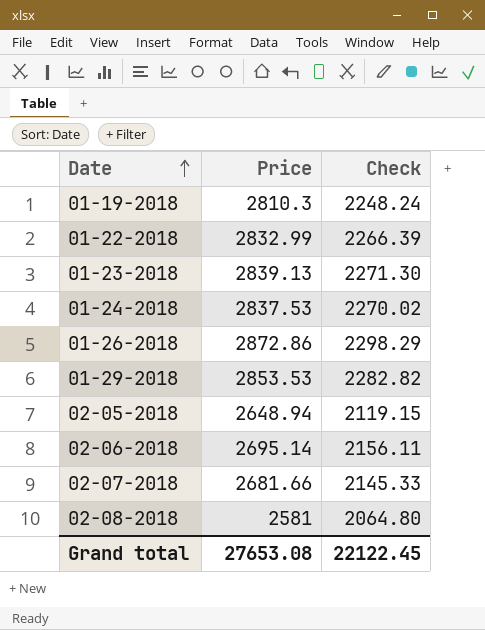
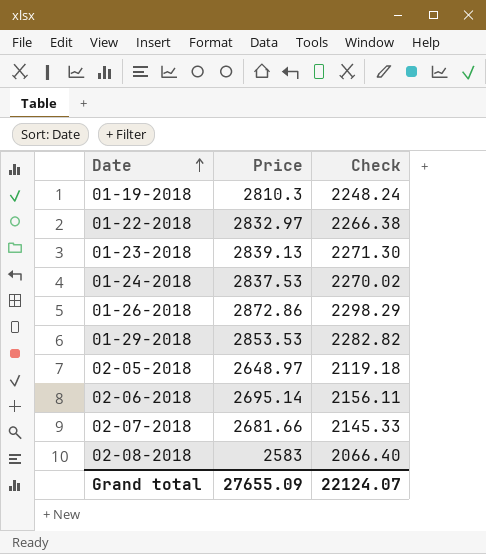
01-22-2018 | Price: 2832.99 -> 2832.97
01-22-2018 | Check: 2266.39 -> 2266.38
02-05-2018 | Price: 2648.94 -> 2648.97
02-05-2018 | Check: 2119.15 -> 2119.18
02-08-2018 | Price: 2581 -> 2583
02-08-2018 | Check: 2064.80 -> 2066.40
Grand total | Price: 27653.08 -> 27655.09
Grand total | Check: 22122.45 -> 22124.07

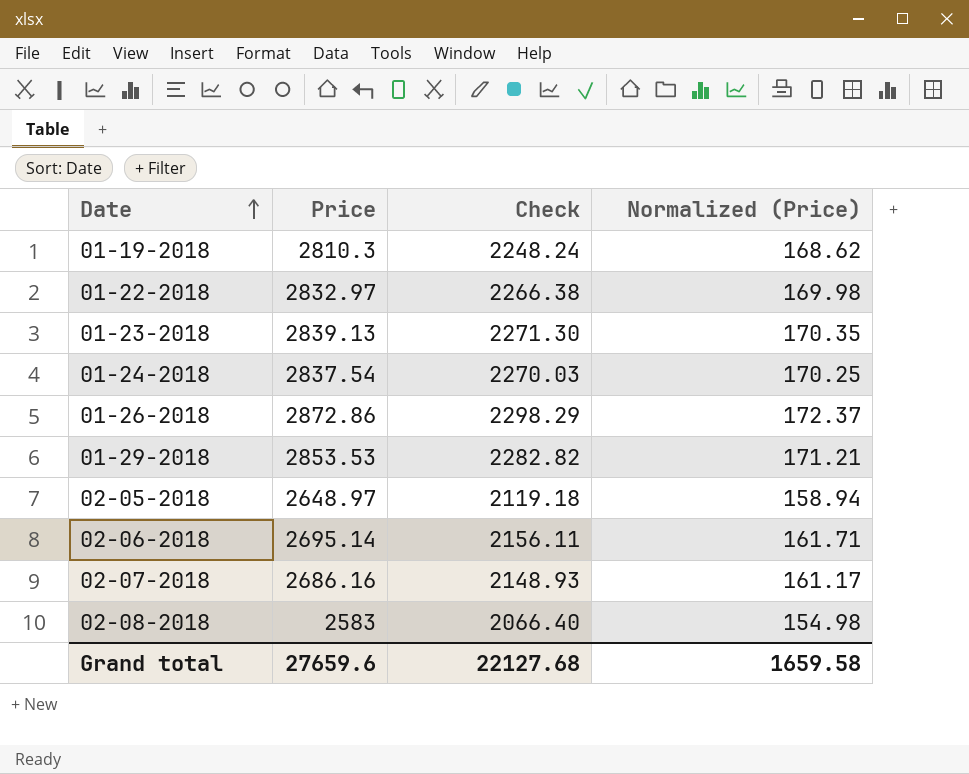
column Normalized (Price) | formula: none -> [Price] * 0.06
01-24-2018 | Price: 2837.53 -> 2837.54
01-24-2018 | Check: 2270.02 -> 2270.03
02-07-2018 | Price: 2681.66 -> 2686.16
02-07-2018 | Check: 2145.33 -> 2148.93
Grand total | Price: 27655.09 -> 27659.6
Grand total | Check: 22124.07 -> 22127.68

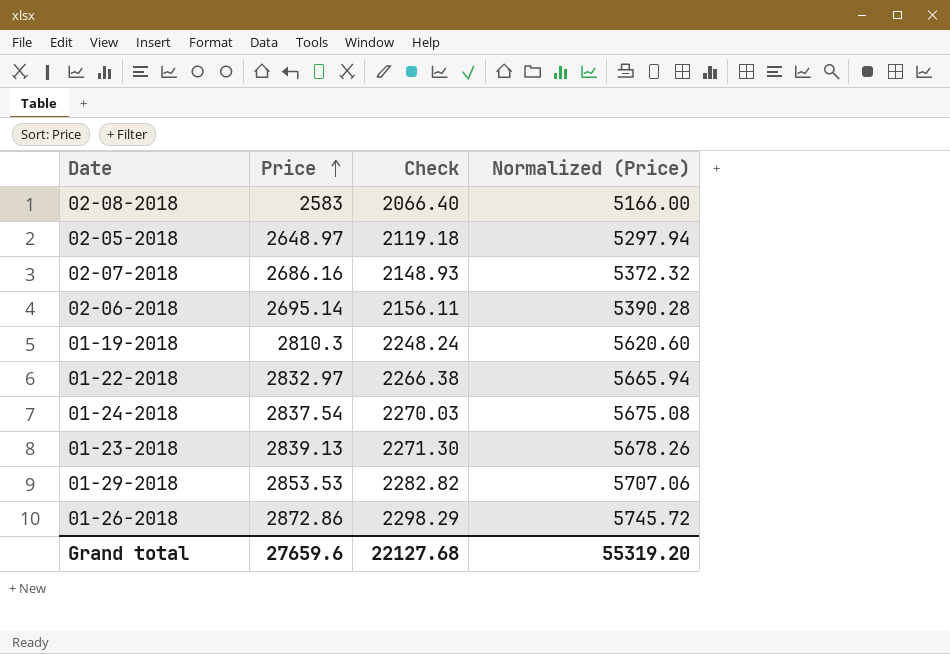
row order: Date ascending -> Price ascending
column Normalized (Price) | formula: [Price] * 0.06 -> [Price] * 2
Grand total | Normalized (Price): 1659.58 -> 55319.20

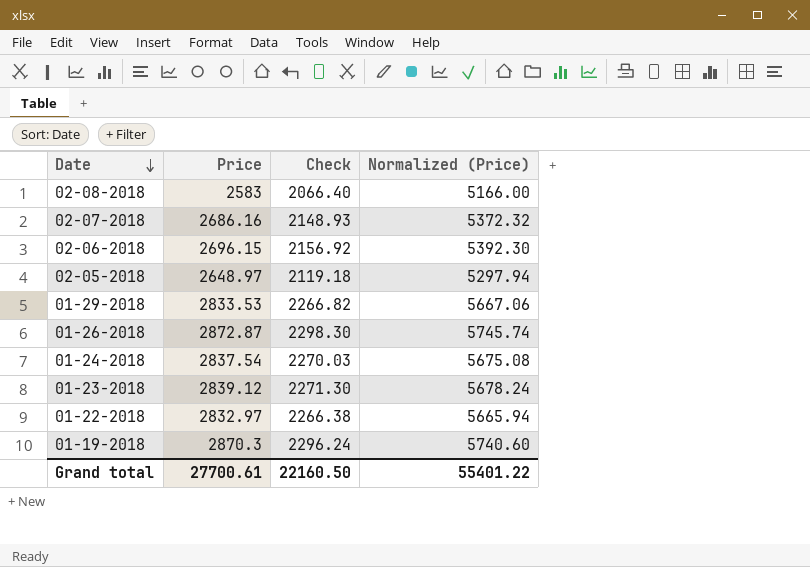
row order: Price ascending -> Date descending
02-06-2018 | Price: 2695.14 -> 2696.15
02-06-2018 | Check: 2156.11 -> 2156.92
02-06-2018 | Normalized (Price): 5390.28 -> 5392.30
01-29-2018 | Price: 2853.53 -> 2833.53
01-29-2018 | Check: 2282.82 -> 2266.82
01-29-2018 | Normalized (Price): 5707.06 -> 5667.06
01-26-2018 | Price: 2872.86 -> 2872.87
01-26-2018 | Check: 2298.29 -> 2298.30
01-26-2018 | Normalized (Price): 5745.72 -> 5745.74
01-23-2018 | Price: 2839.13 -> 2839.12
01-23-2018 | Normalized (Price): 5678.26 -> 5678.24
01-19-2018 | Price: 2810.3 -> 2870.3
01-19-2018 | Check: 2248.24 -> 2296.24
01-19-2018 | Normalized (Price): 5620.60 -> 5740.60
Grand total | Price: 27659.6 -> 27700.61
Grand total | Check: 22127.68 -> 22160.50
Grand total | Normalized (Price): 55319.20 -> 55401.22

